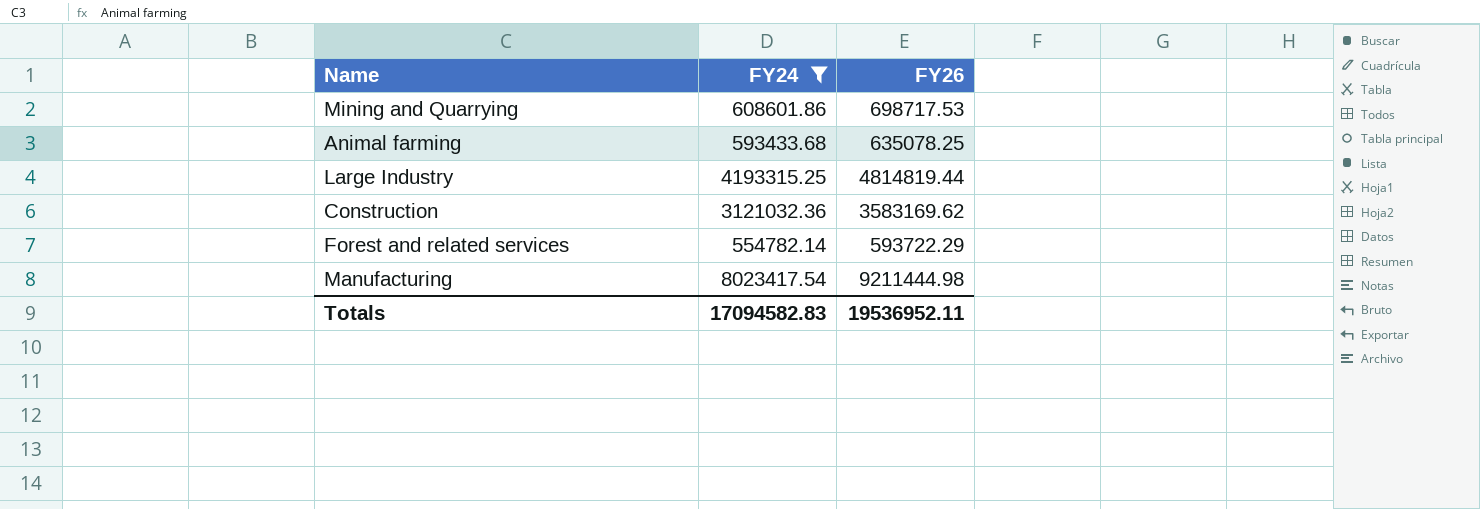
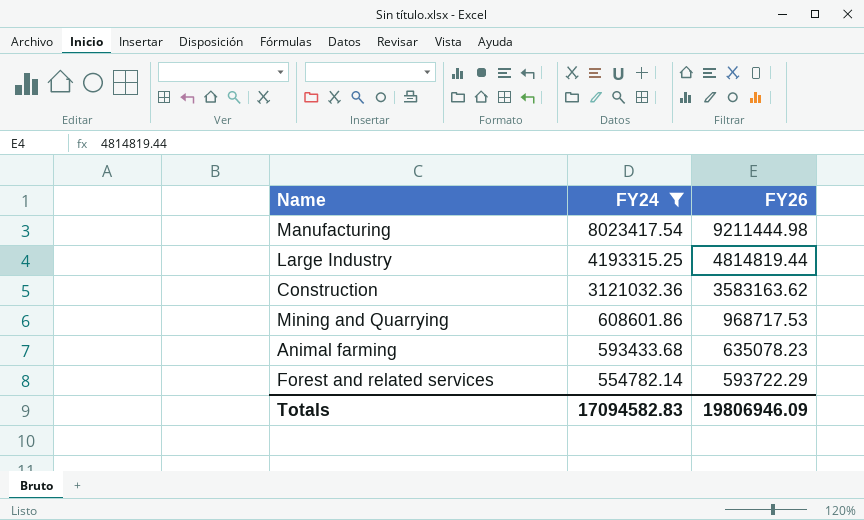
row order: none -> FY24 descending
Construction | FY26: 3583169.62 -> 3583163.62
Mining and Quarrying | FY26: 698717.53 -> 968717.53
Animal farming | FY26: 635078.25 -> 635078.23
Totals | FY26: 19536952.11 -> 19806946.09

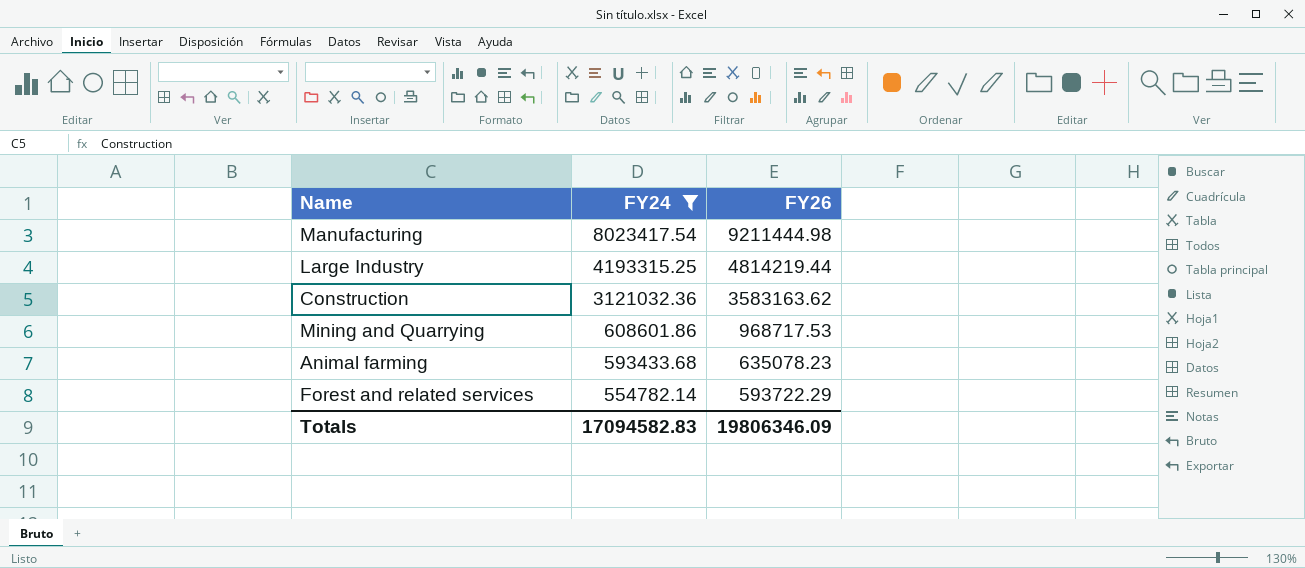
Large Industry | FY26: 4814819.44 -> 4814219.44
Totals | FY26: 19806946.09 -> 19806346.09

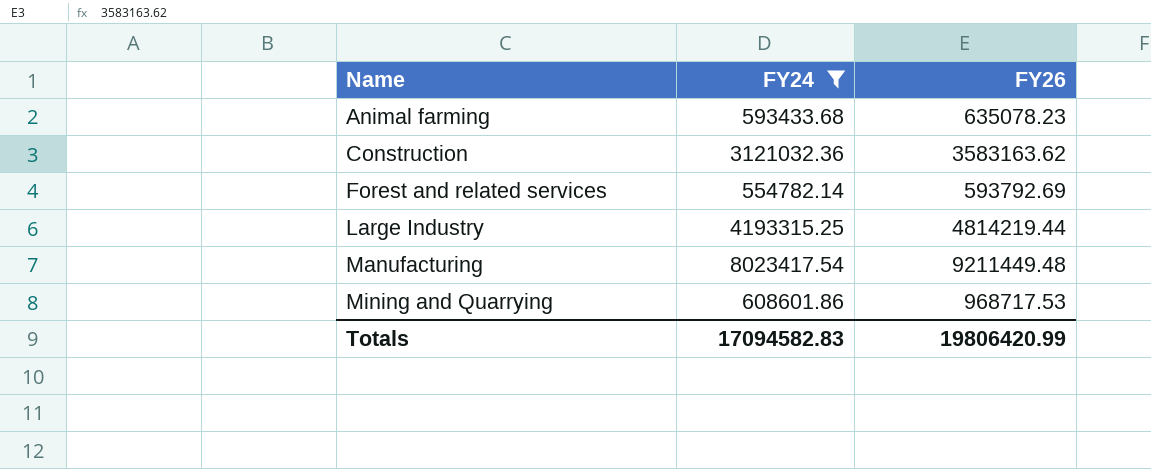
row order: FY24 descending -> Name ascending
Forest and related services | FY26: 593722.29 -> 593792.69
Manufacturing | FY26: 9211444.98 -> 9211449.48
Totals | FY26: 19806346.09 -> 19806420.99

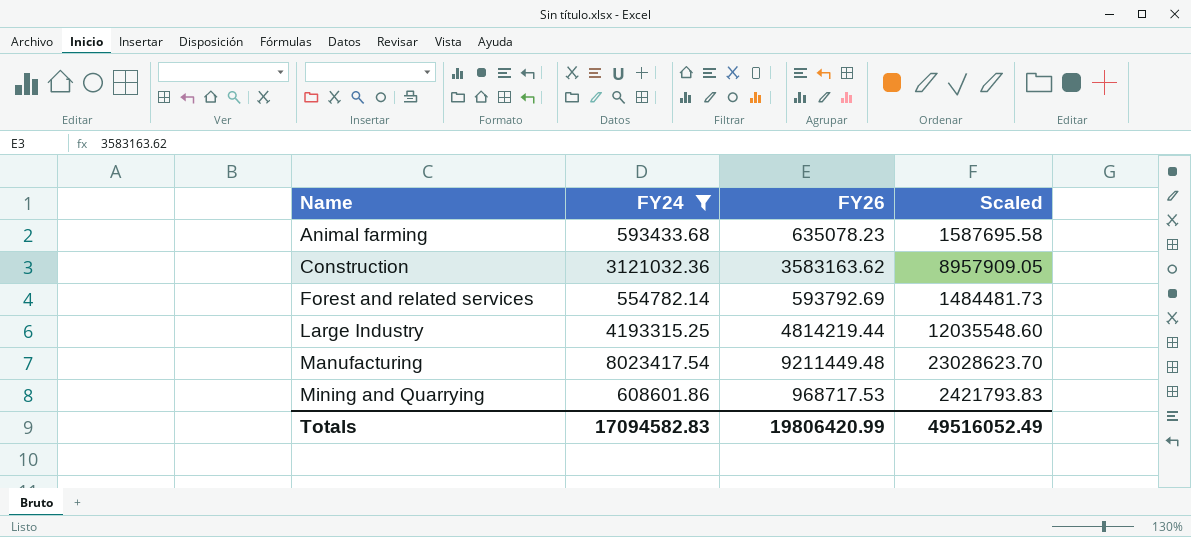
column Scaled | formula: none -> [FY26] * 2.5

